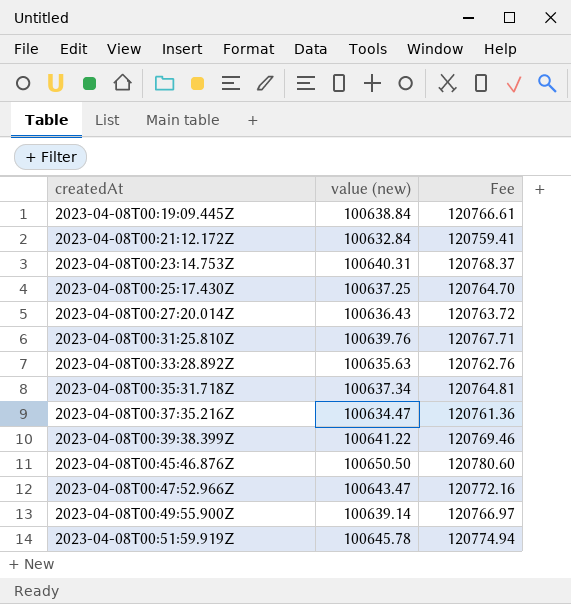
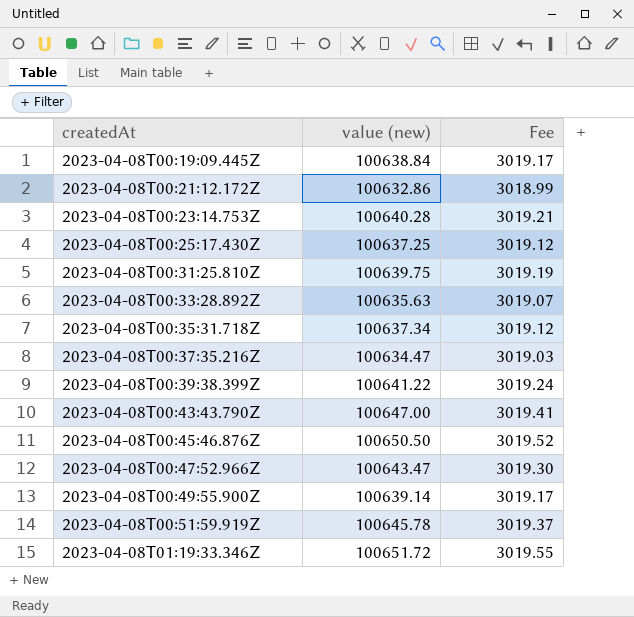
column Fee | formula: [value (new)] * 1.2 -> [value (new)] * 0.03
row 2023-04-08T00:27:20.014Z: 100636.43 | 120763.72 -> none
2023-04-08T00:21:12.172Z | value (new): 100632.84 -> 100632.86
2023-04-08T00:23:14.753Z | value (new): 100640.31 -> 100640.28
2023-04-08T00:31:25.810Z | value (new): 100639.76 -> 100639.75
row 2023-04-08T00:43:43.790Z: none -> 100647.00 | 3019.41
row 2023-04-08T01:19:33.346Z: none -> 100651.72 | 3019.55

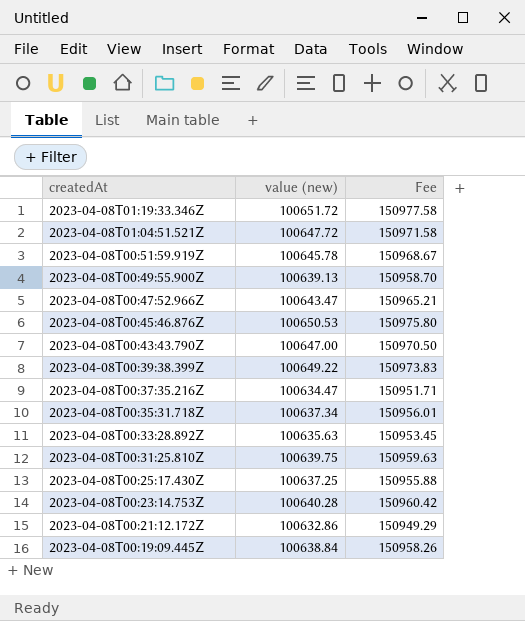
row order: createdAt ascending -> createdAt descending
column Fee | formula: [value (new)] * 0.03 -> [value (new)] * 1.5
row 2023-04-08T01:04:51.521Z: none -> 100647.72 | 150971.58
2023-04-08T00:49:55.900Z | value (new): 100639.14 -> 100639.13
2023-04-08T00:45:46.876Z | value (new): 100650.50 -> 100650.53
2023-04-08T00:39:38.399Z | value (new): 100641.22 -> 100649.22

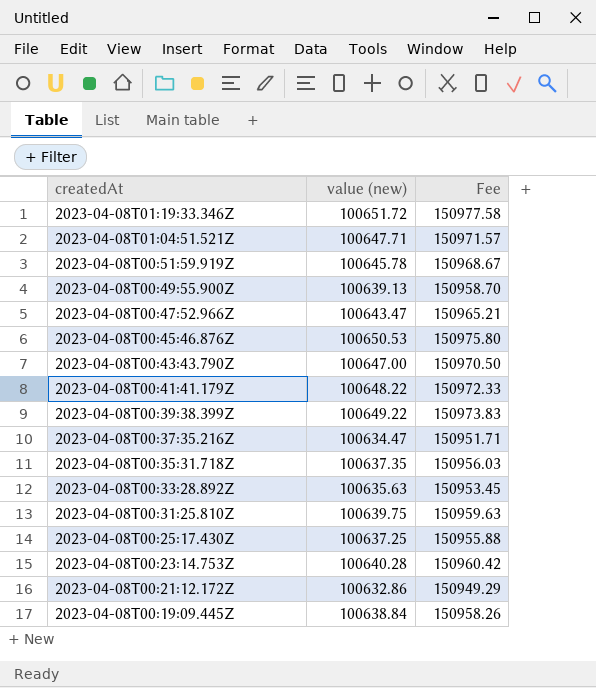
2023-04-08T01:04:51.521Z | value (new): 100647.72 -> 100647.71
2023-04-08T01:04:51.521Z | Fee: 150971.58 -> 150971.57
row 2023-04-08T00:41:41.179Z: none -> 100648.22 | 150972.33
2023-04-08T00:35:31.718Z | value (new): 100637.34 -> 100637.35
2023-04-08T00:35:31.718Z | Fee: 150956.01 -> 150956.03

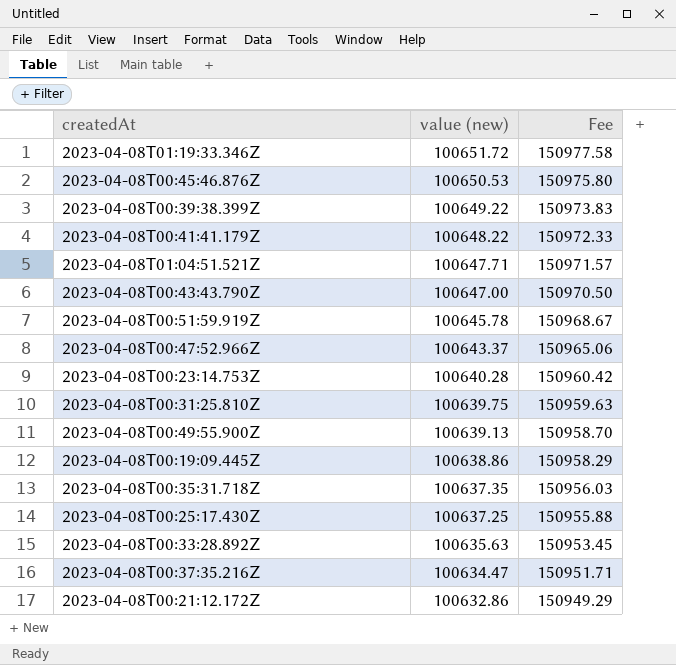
row order: createdAt descending -> value (new) descending
2023-04-08T00:47:52.966Z | value (new): 100643.47 -> 100643.37
2023-04-08T00:47:52.966Z | Fee: 150965.21 -> 150965.06
2023-04-08T00:19:09.445Z | value (new): 100638.84 -> 100638.86
2023-04-08T00:19:09.445Z | Fee: 150958.26 -> 150958.29

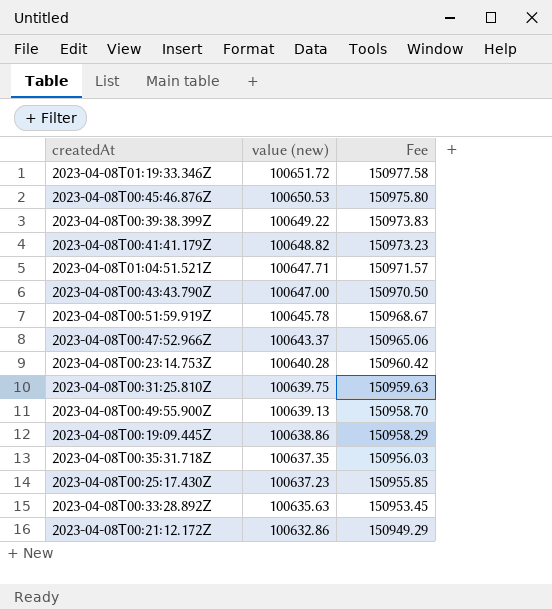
row 2023-04-08T00:37:35.216Z: 100634.47 | 150951.71 -> none
2023-04-08T00:41:41.179Z | value (new): 100648.22 -> 100648.82
2023-04-08T00:41:41.179Z | Fee: 150972.33 -> 150973.23
2023-04-08T00:25:17.430Z | value (new): 100637.25 -> 100637.23
2023-04-08T00:25:17.430Z | Fee: 150955.88 -> 150955.85

